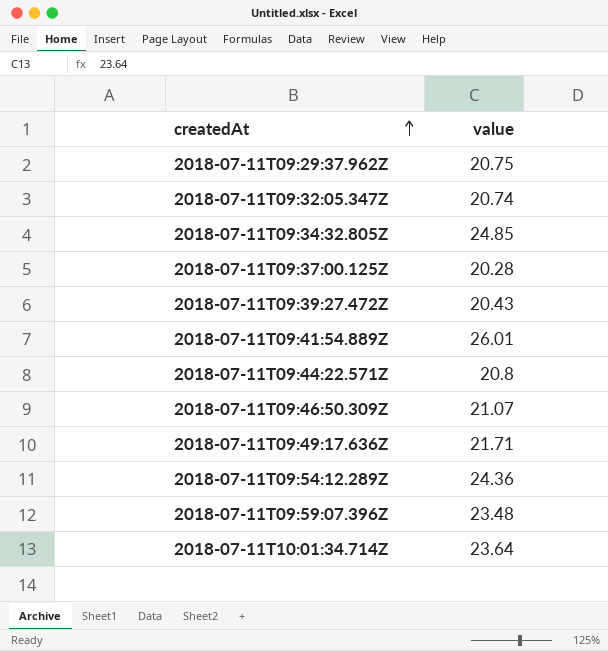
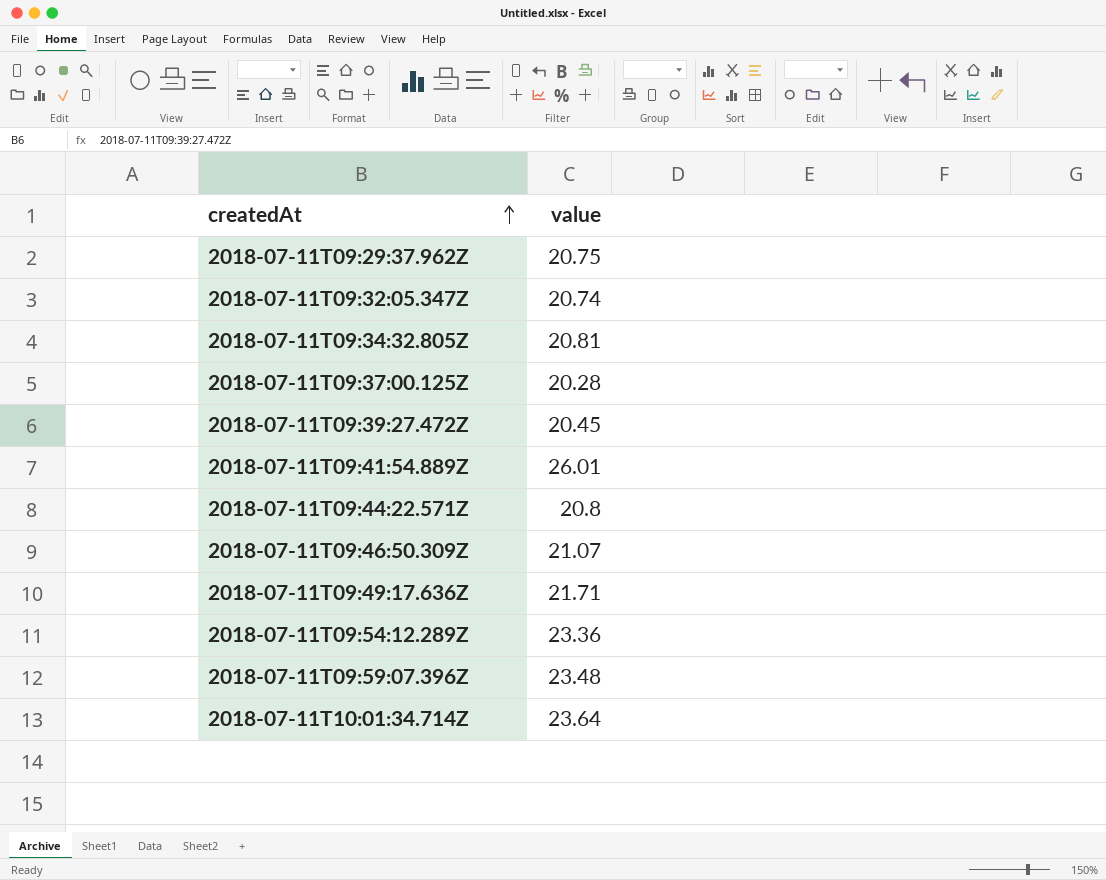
2018-07-11T09:34:32.805Z | value: 24.85 -> 20.81
2018-07-11T09:39:27.472Z | value: 20.43 -> 20.45
2018-07-11T09:54:12.289Z | value: 24.36 -> 23.36

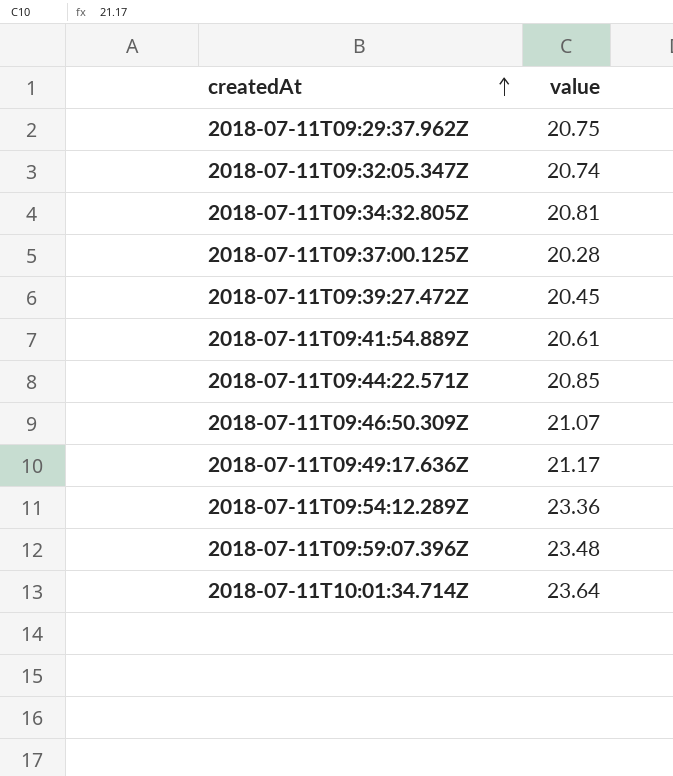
2018-07-11T09:41:54.889Z | value: 26.01 -> 20.61
2018-07-11T09:44:22.571Z | value: 20.8 -> 20.85
2018-07-11T09:49:17.636Z | value: 21.71 -> 21.17

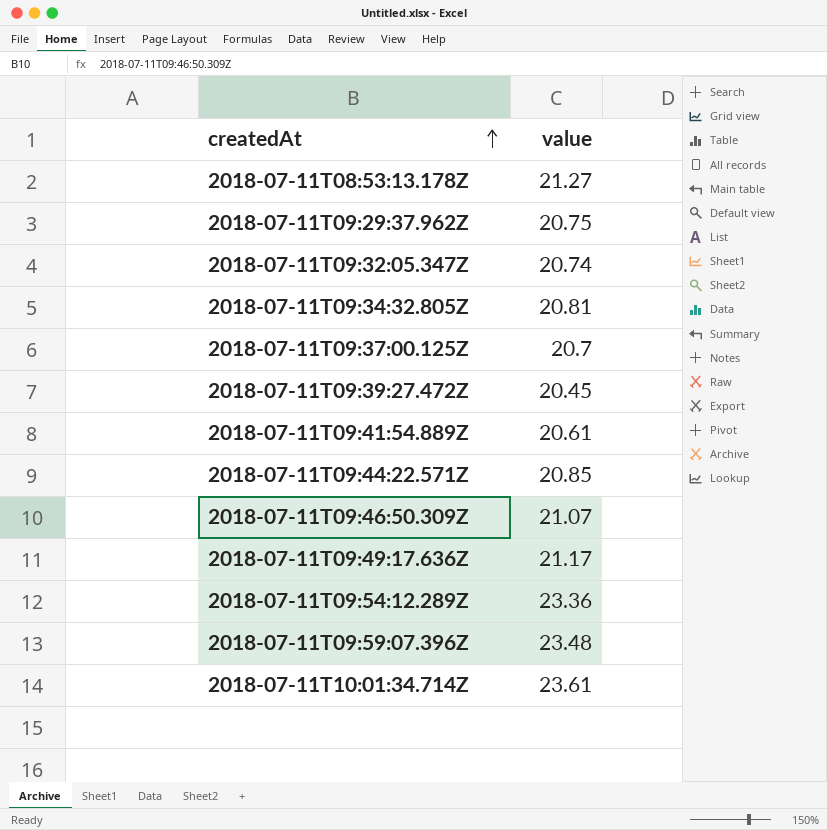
row 2018-07-11T08:53:13.178Z: none -> 21.27
2018-07-11T09:37:00.125Z | value: 20.28 -> 20.7
2018-07-11T10:01:34.714Z | value: 23.64 -> 23.61

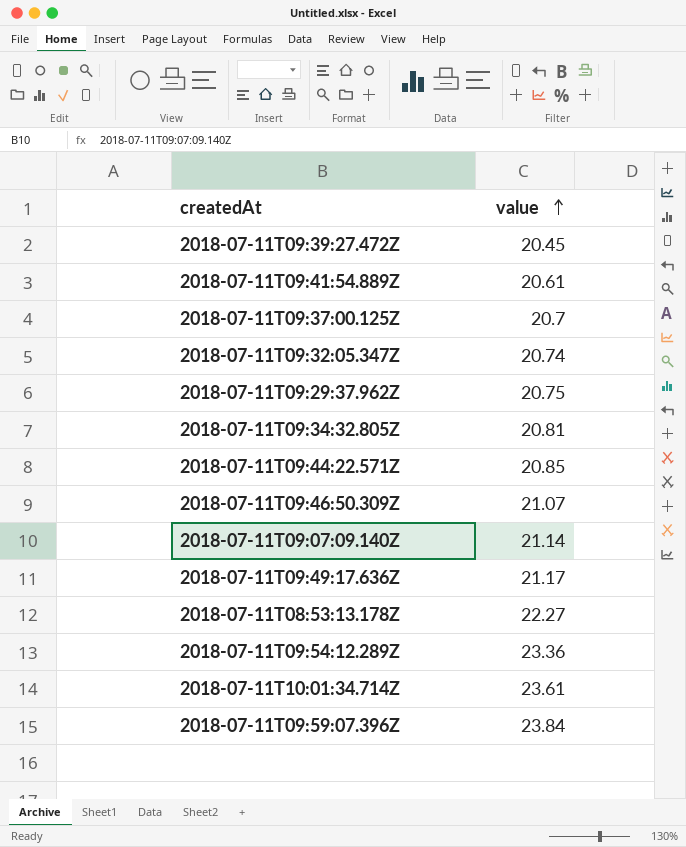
row order: createdAt ascending -> value ascending
row 2018-07-11T09:07:09.140Z: none -> 21.14
2018-07-11T08:53:13.178Z | value: 21.27 -> 22.27
2018-07-11T09:59:07.396Z | value: 23.48 -> 23.84

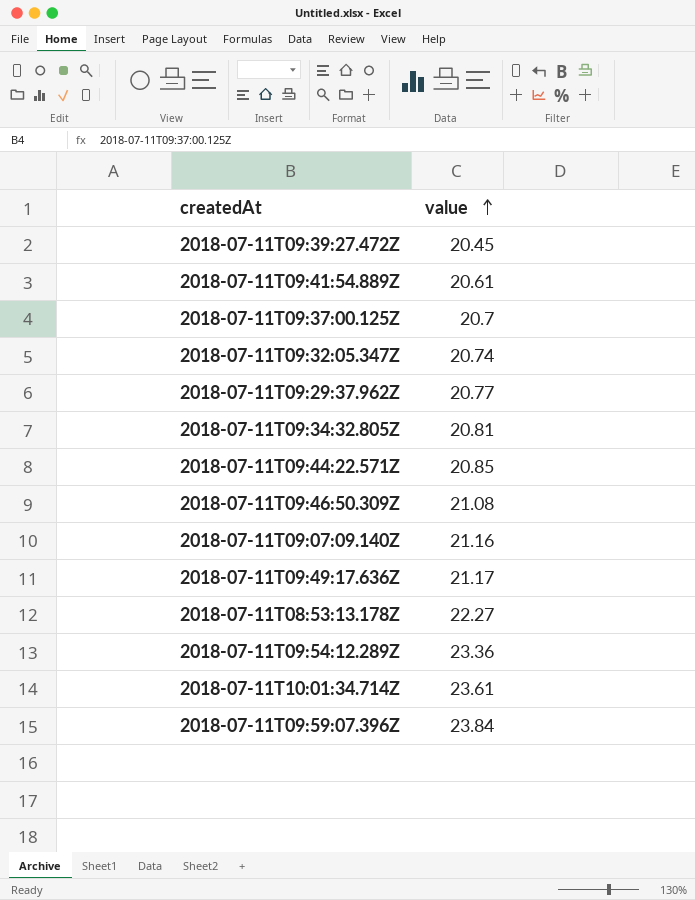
2018-07-11T09:29:37.962Z | value: 20.75 -> 20.77
2018-07-11T09:46:50.309Z | value: 21.07 -> 21.08
2018-07-11T09:07:09.140Z | value: 21.14 -> 21.16

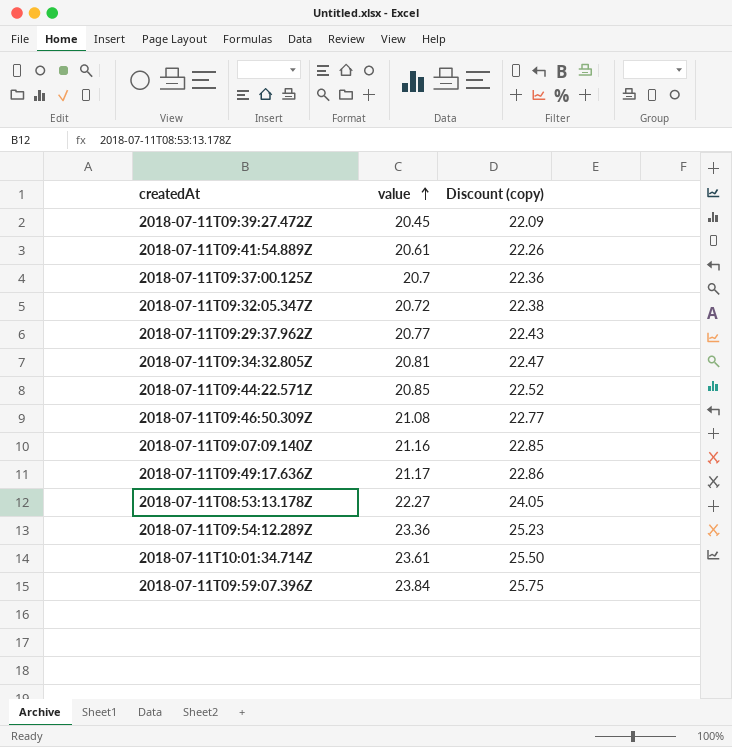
column Discount (copy) | formula: none -> [value] * 1.08
2018-07-11T09:32:05.347Z | value: 20.74 -> 20.72

